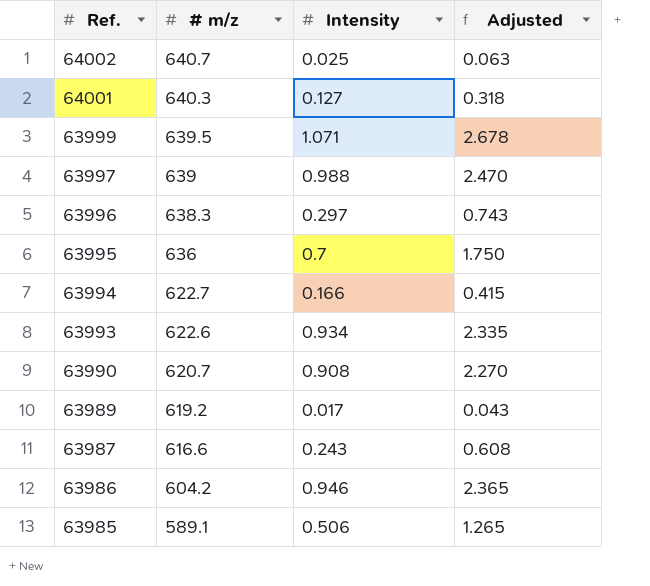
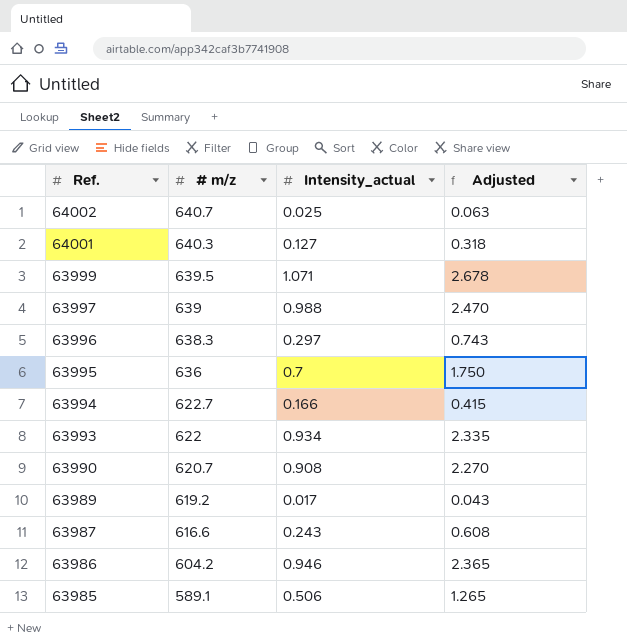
column name: Intensity -> Intensity_actual
63993 | # m/z: 622.6 -> 622

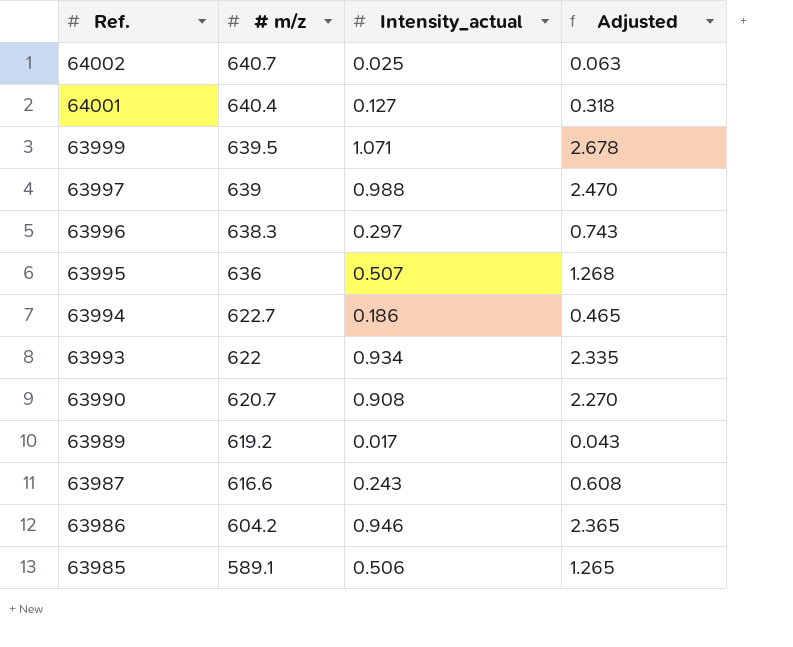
64001 | # m/z: 640.3 -> 640.4
63995 | Intensity_actual: 0.7 -> 0.507
63995 | Adjusted: 1.750 -> 1.268
63994 | Intensity_actual: 0.166 -> 0.186
63994 | Adjusted: 0.415 -> 0.465

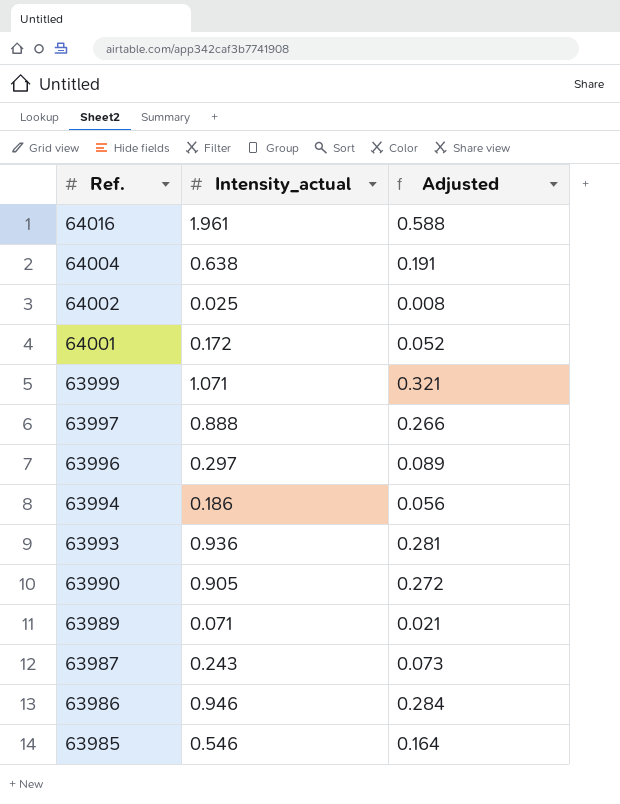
column # m/z | position: 2 -> none
column Adjusted | formula: [Intensity_actual] * 2.5 -> [Intensity_actual] * 0.3
row 63995: 636 | 0.507 | 1.268 -> none
row 64016: none -> 1.961 | 0.588
row 64004: none -> 0.638 | 0.191
64001 | Intensity_actual: 0.127 -> 0.172
63997 | Intensity_actual: 0.988 -> 0.888
63993 | Intensity_actual: 0.934 -> 0.936
63990 | Intensity_actual: 0.908 -> 0.905
63989 | Intensity_actual: 0.017 -> 0.071
63985 | Intensity_actual: 0.506 -> 0.546

